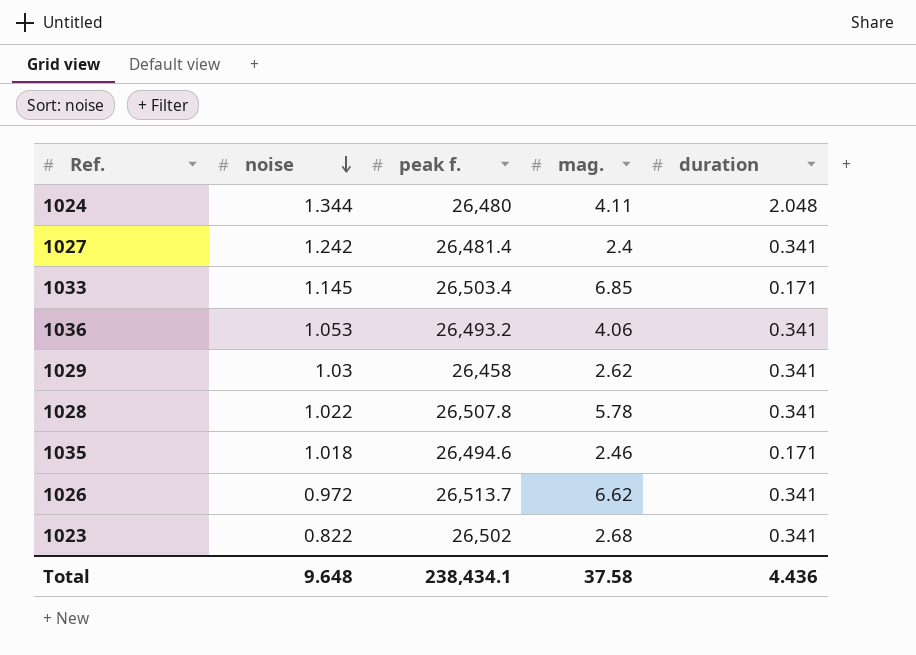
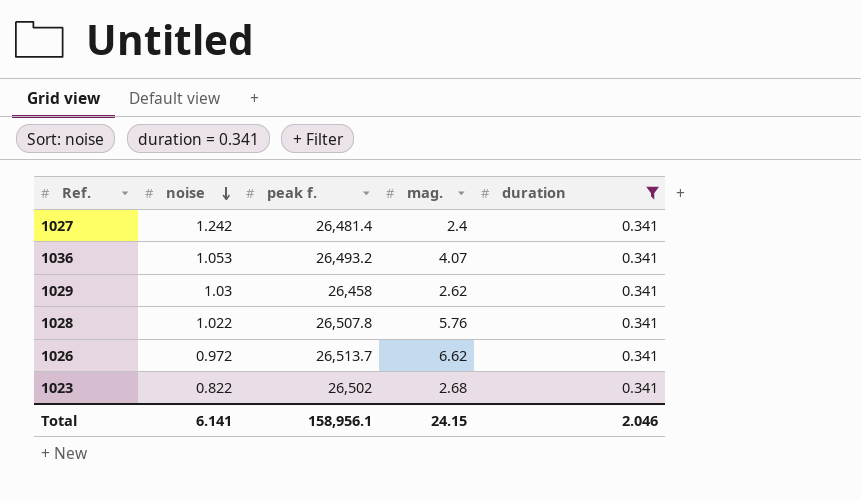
filter: none -> duration = 0.341
1036 | mag.: 4.06 -> 4.07
1028 | mag.: 5.78 -> 5.76
Total | noise: 9.648 -> 6.141
Total | peak f.: 238,434.1 -> 158,956.1
Total | mag.: 37.58 -> 24.15
Total | duration: 4.436 -> 2.046

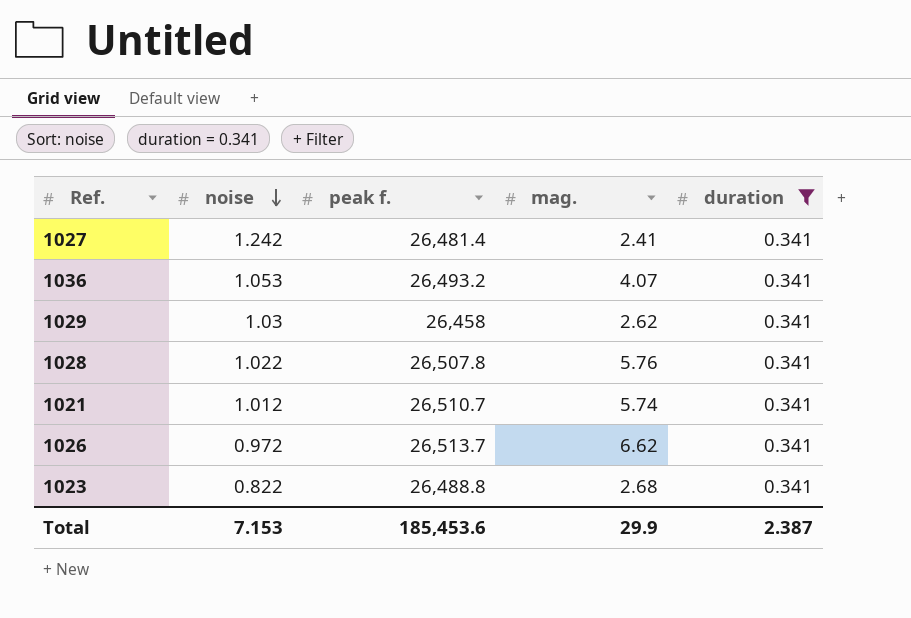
1027 | mag.: 2.4 -> 2.41
row 1021: none -> 1.012 | 26,510.7 | 5.74 | 0.341
1023 | peak f.: 26,502 -> 26,488.8
Total | noise: 6.141 -> 7.153
Total | peak f.: 158,956.1 -> 185,453.6
Total | mag.: 24.15 -> 29.9
Total | duration: 2.046 -> 2.387

